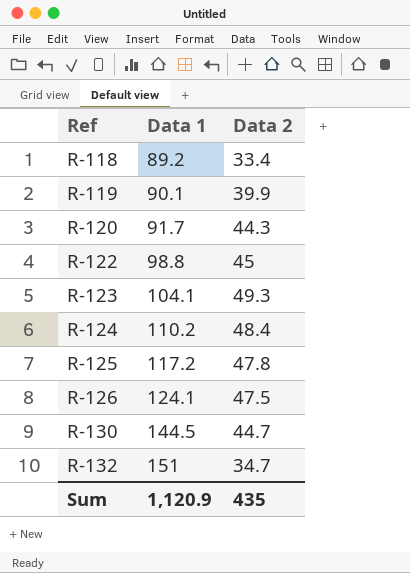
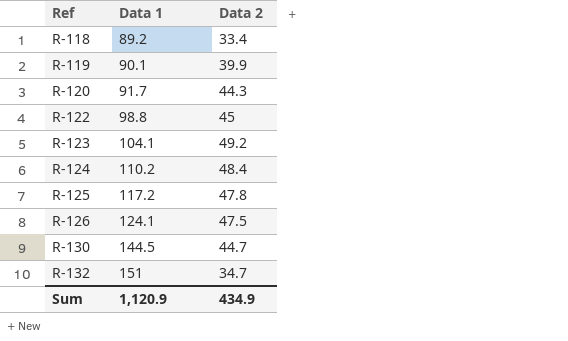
R-123 | Data 2: 49.3 -> 49.2
Sum | Data 2: 435 -> 434.9

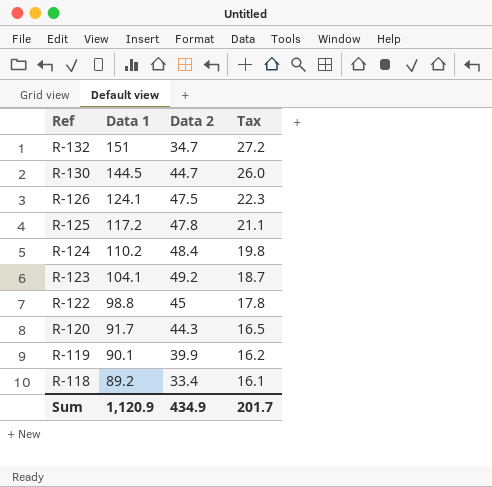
row order: Ref ascending -> Ref descending
column Tax | formula: none -> [Data 1] * 0.18

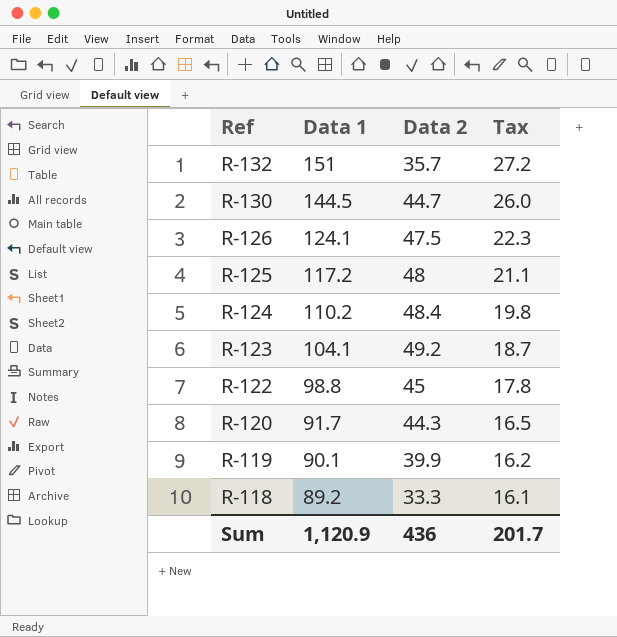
R-132 | Data 2: 34.7 -> 35.7
R-125 | Data 2: 47.8 -> 48
R-118 | Data 2: 33.4 -> 33.3
Sum | Data 2: 434.9 -> 436

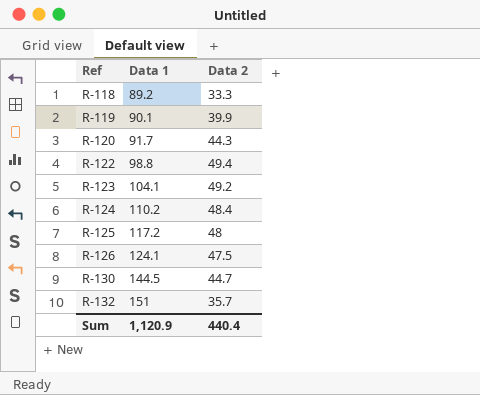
row order: Ref descending -> Ref ascending
column Tax | formula: [Data 1] * 0.18 -> none
R-122 | Data 2: 45 -> 49.4
Sum | Data 2: 436 -> 440.4

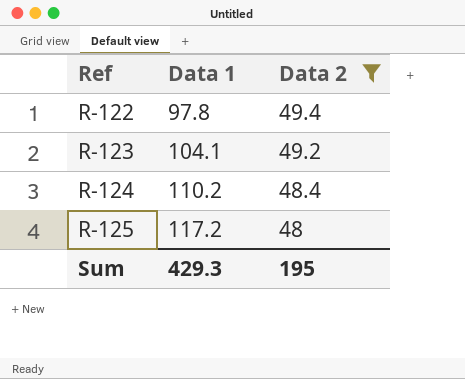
filter: none -> Data 2 >= 48
R-122 | Data 1: 98.8 -> 97.8
Sum | Data 1: 1,120.9 -> 429.3
Sum | Data 2: 440.4 -> 195

